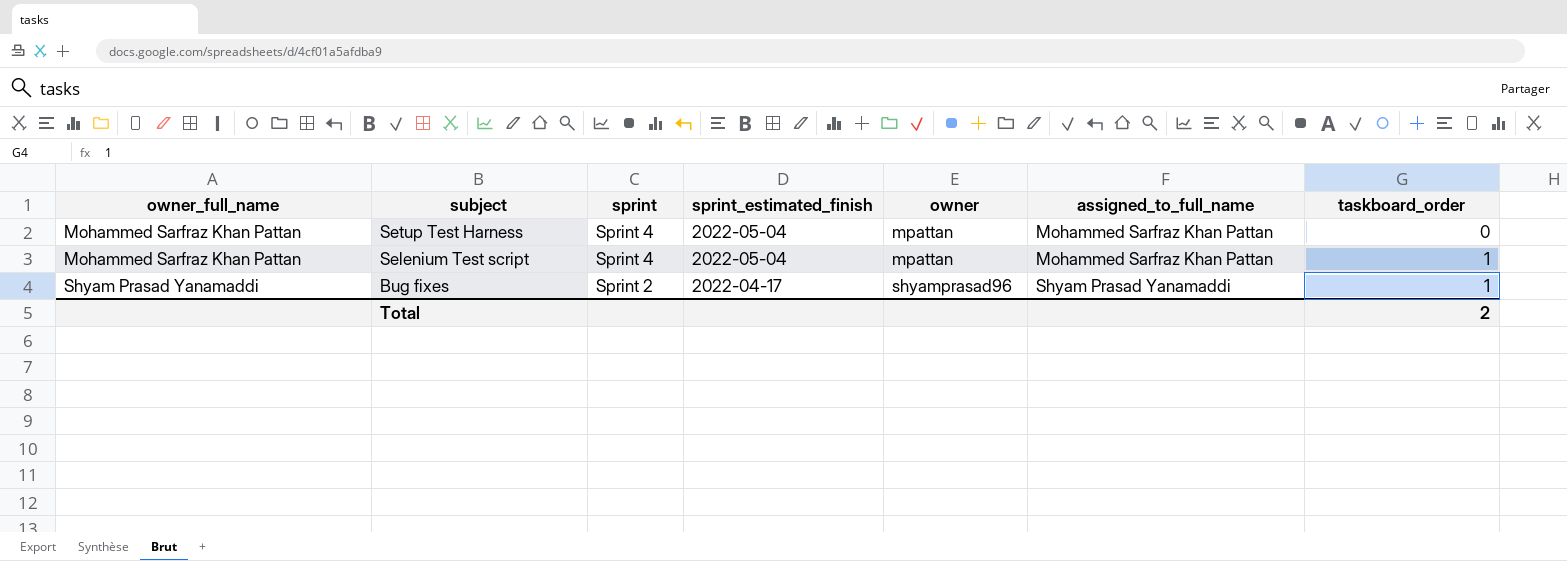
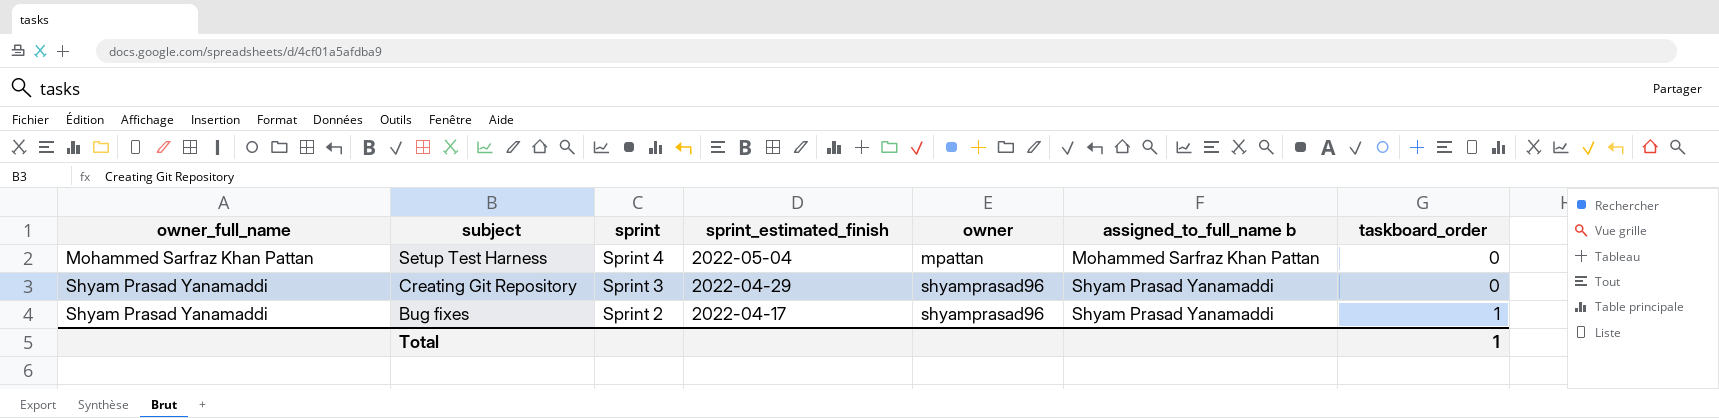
column name: assigned_to_full_name -> assigned_to_full_name b
row Selenium Test script: Mohammed Sarfraz Khan Pattan | Sprint 4 | 2022-05-04 | mpattan | Mohammed Sarfraz Khan Pattan | 1 -> none
row Creating Git Repository: none -> Shyam Prasad Yanamaddi | Sprint 3 | 2022-04-29 | shyamprasad96 | Shyam Prasad Yanamaddi | 0
Total | taskboard_order: 2 -> 1

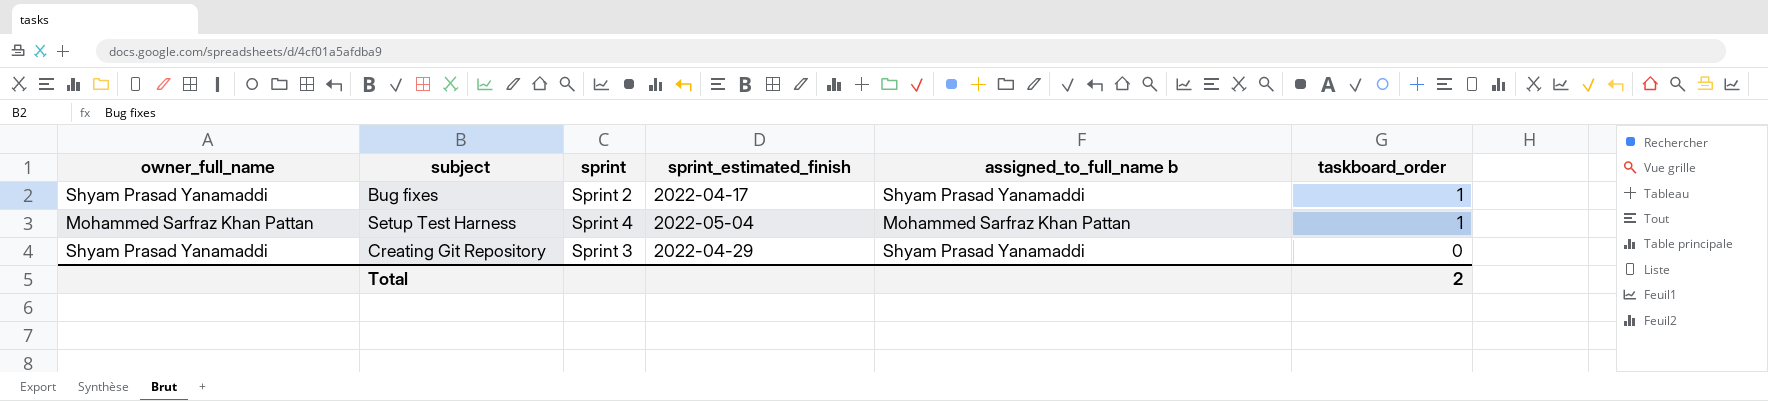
row order: owner_full_name ascending -> taskboard_order descending
column owner | position: 5 -> none
Setup Test Harness | taskboard_order: 0 -> 1
Total | taskboard_order: 1 -> 2

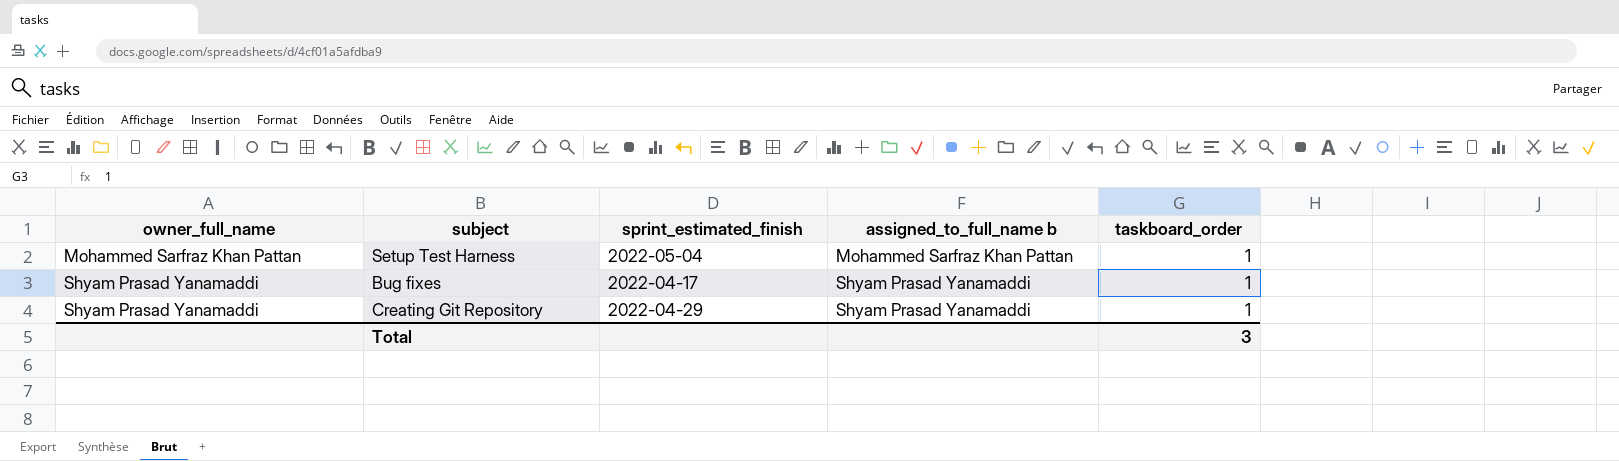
row order: taskboard_order descending -> owner_full_name ascending
column sprint | position: 3 -> none
Creating Git Repository | taskboard_order: 0 -> 1
Total | taskboard_order: 2 -> 3

